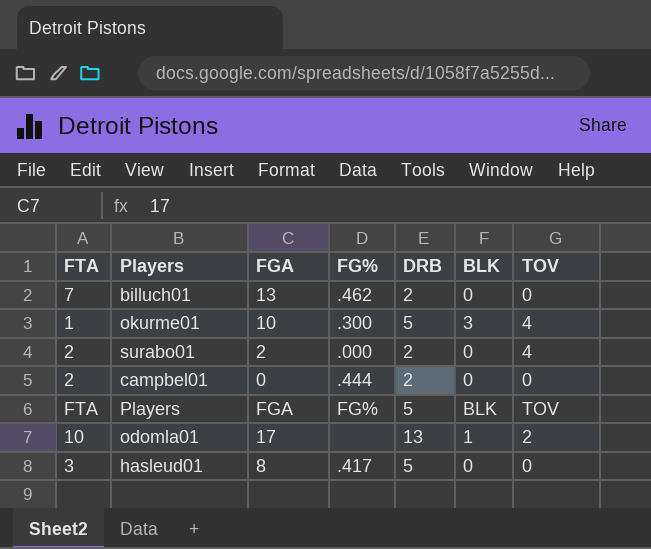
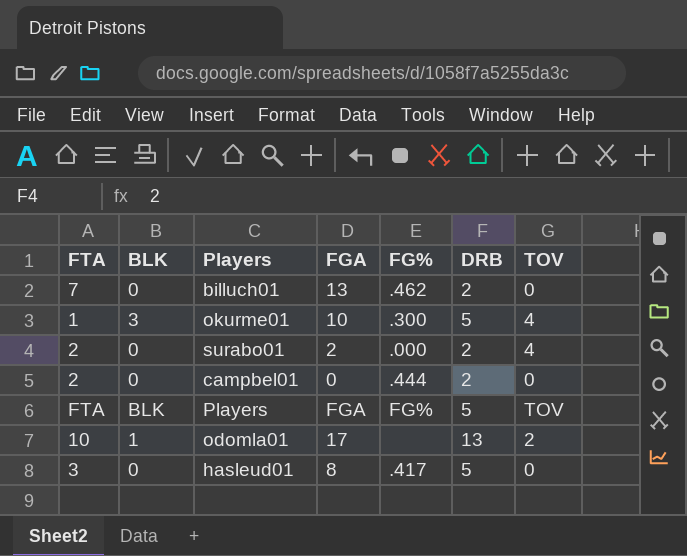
column BLK | position: 6 -> 2

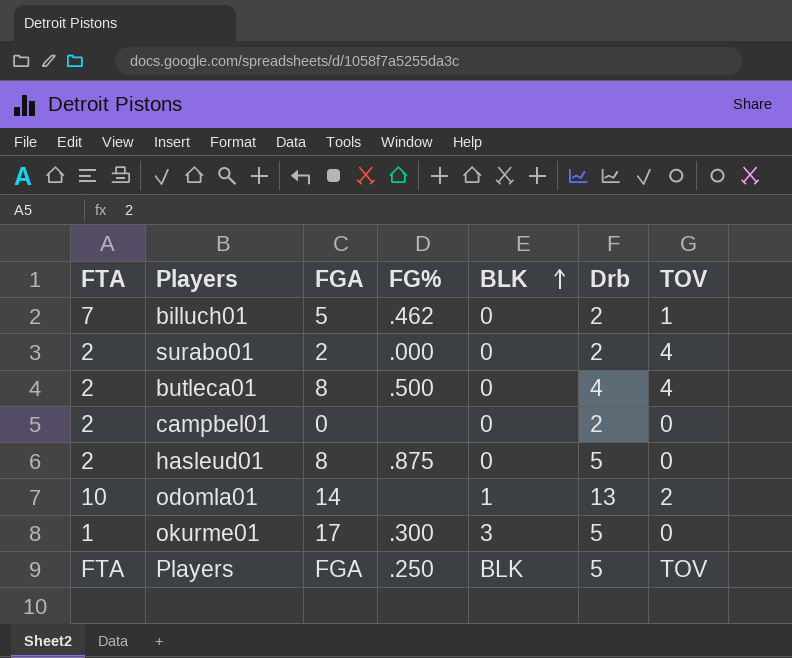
row order: none -> BLK ascending
column BLK | position: 2 -> 5
column name: DRB -> Drb
billuch01 | FGA: 13 -> 5
billuch01 | TOV: 0 -> 1
row butleca01: none -> 2 | 8 | .500 | 0 | 4 | 4
campbel01 | FG%: .444 -> none
hasleud01 | FTA: 3 -> 2
hasleud01 | FG%: .417 -> .875
odomla01 | FGA: 17 -> 14
okurme01 | FGA: 10 -> 17
okurme01 | TOV: 4 -> 0
Players | FG%: FG% -> .250

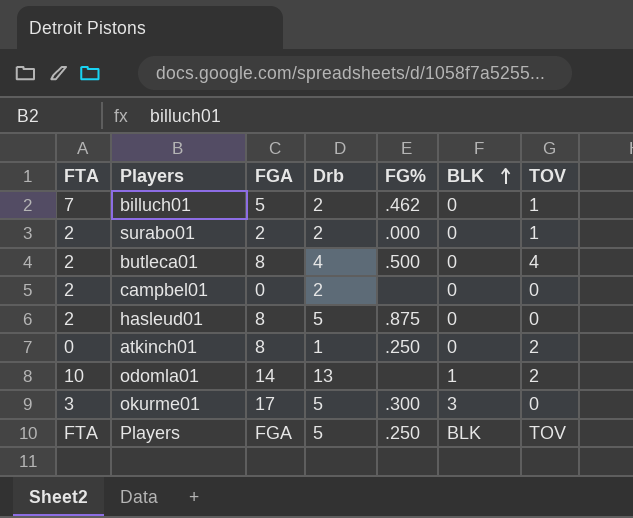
column Drb | position: 6 -> 4
surabo01 | TOV: 4 -> 1
row atkinch01: none -> 0 | 8 | 1 | .250 | 0 | 2
okurme01 | FTA: 1 -> 3

